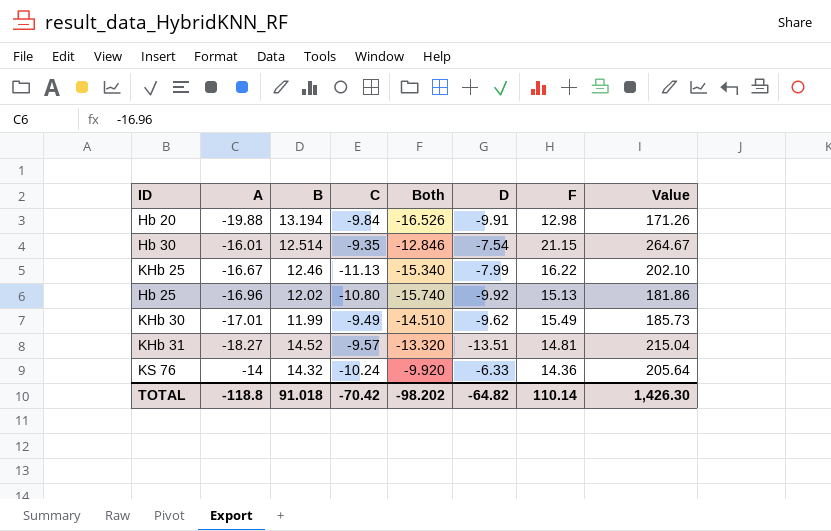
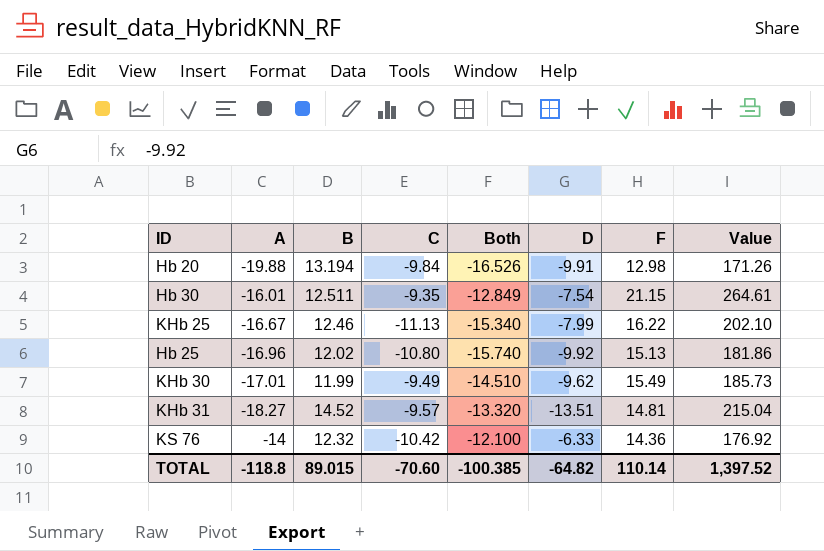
Hb 30 | B: 12.514 -> 12.511
Hb 30 | Both: -12.846 -> -12.849
Hb 30 | Value: 264.67 -> 264.61
KS 76 | B: 14.32 -> 12.32
KS 76 | C: -10.24 -> -10.42
KS 76 | Both: -9.920 -> -12.100
KS 76 | Value: 205.64 -> 176.92
TOTAL | B: 91.018 -> 89.015
TOTAL | C: -70.42 -> -70.60
TOTAL | Both: -98.202 -> -100.385
TOTAL | Value: 1,426.30 -> 1,397.52

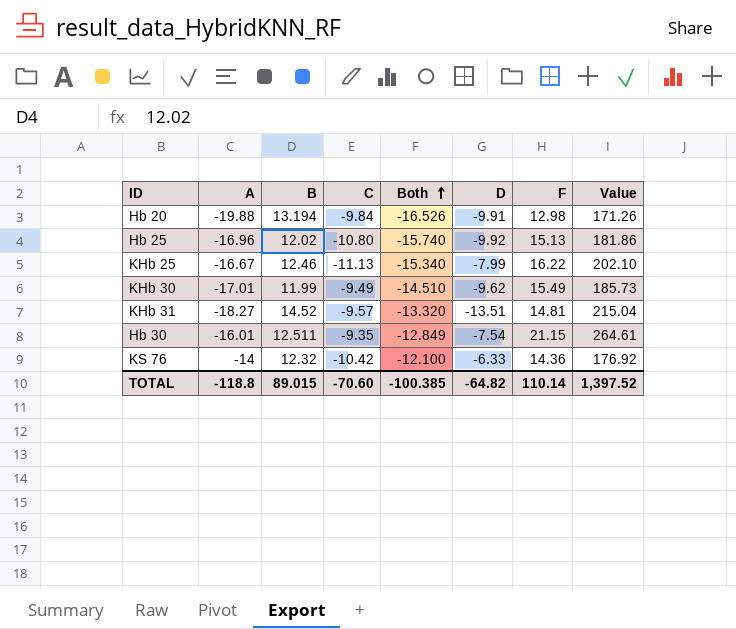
row order: none -> Both ascending

